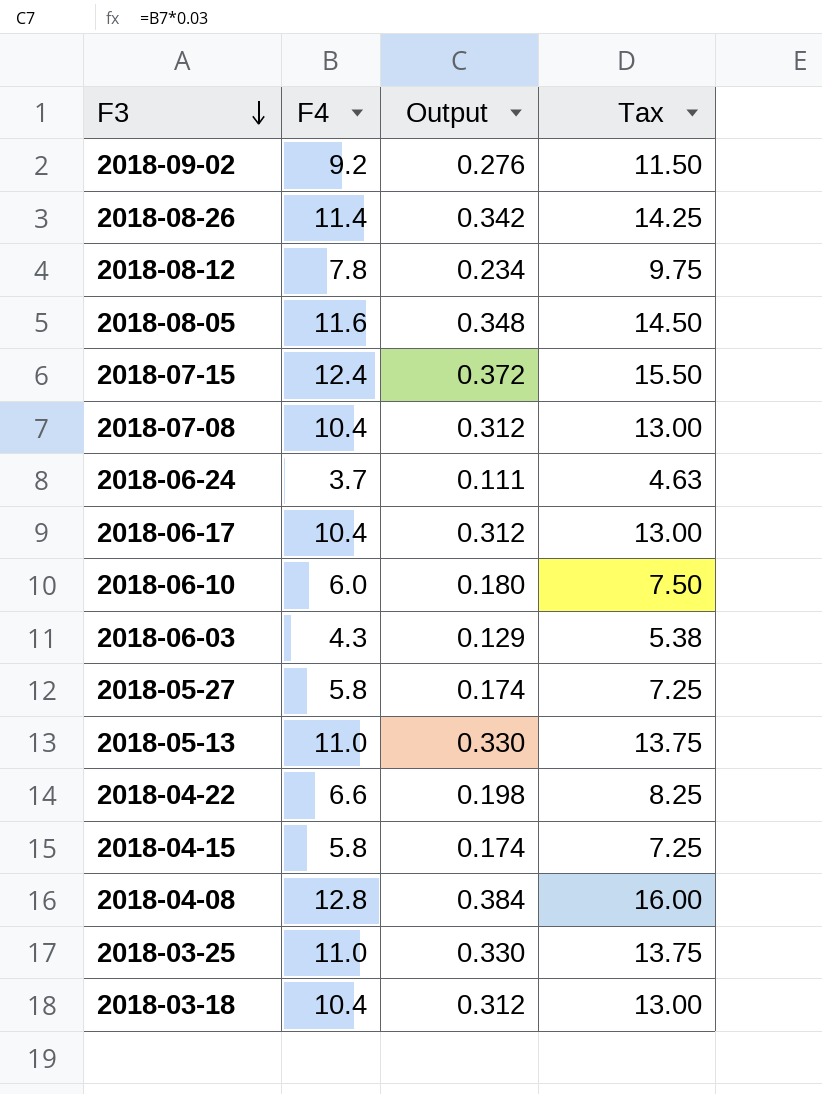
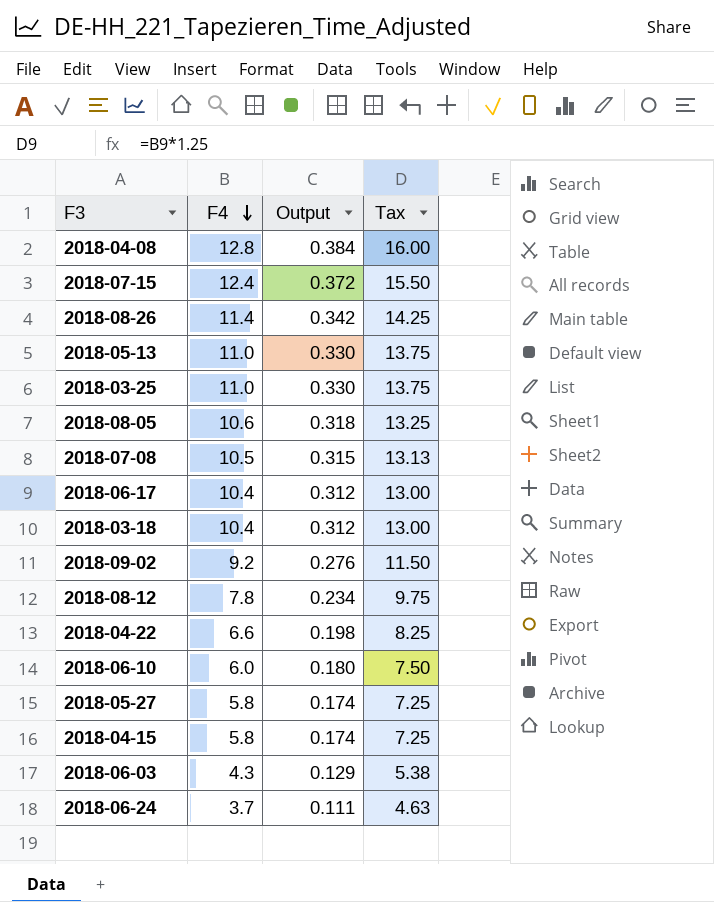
row order: F3 descending -> F4 descending
2018-08-05 | F4: 11.6 -> 10.6
2018-08-05 | Output: 0.348 -> 0.318
2018-08-05 | Tax: 14.50 -> 13.25
2018-07-08 | F4: 10.4 -> 10.5
2018-07-08 | Output: 0.312 -> 0.315
2018-07-08 | Tax: 13.00 -> 13.13

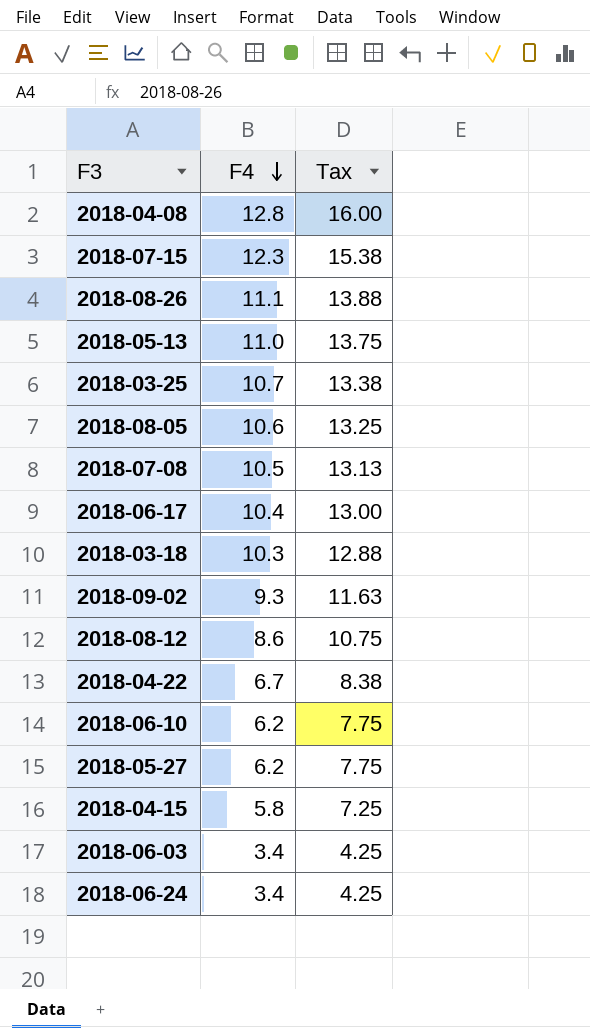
column Output | formula: [F4] * 0.03 -> none
2018-07-15 | F4: 12.4 -> 12.3
2018-07-15 | Tax: 15.50 -> 15.38
2018-08-26 | F4: 11.4 -> 11.1
2018-08-26 | Tax: 14.25 -> 13.88
2018-03-25 | F4: 11.0 -> 10.7
2018-03-25 | Tax: 13.75 -> 13.38
2018-03-18 | F4: 10.4 -> 10.3
2018-03-18 | Tax: 13.00 -> 12.88
2018-09-02 | F4: 9.2 -> 9.3
2018-09-02 | Tax: 11.50 -> 11.63
2018-08-12 | F4: 7.8 -> 8.6
2018-08-12 | Tax: 9.75 -> 10.75
2018-04-22 | F4: 6.6 -> 6.7
2018-04-22 | Tax: 8.25 -> 8.38
2018-06-10 | F4: 6.0 -> 6.2
2018-06-10 | Tax: 7.50 -> 7.75
2018-05-27 | F4: 5.8 -> 6.2
2018-05-27 | Tax: 7.25 -> 7.75
2018-06-03 | F4: 4.3 -> 3.4
2018-06-03 | Tax: 5.38 -> 4.25
2018-06-24 | F4: 3.7 -> 3.4
2018-06-24 | Tax: 4.63 -> 4.25

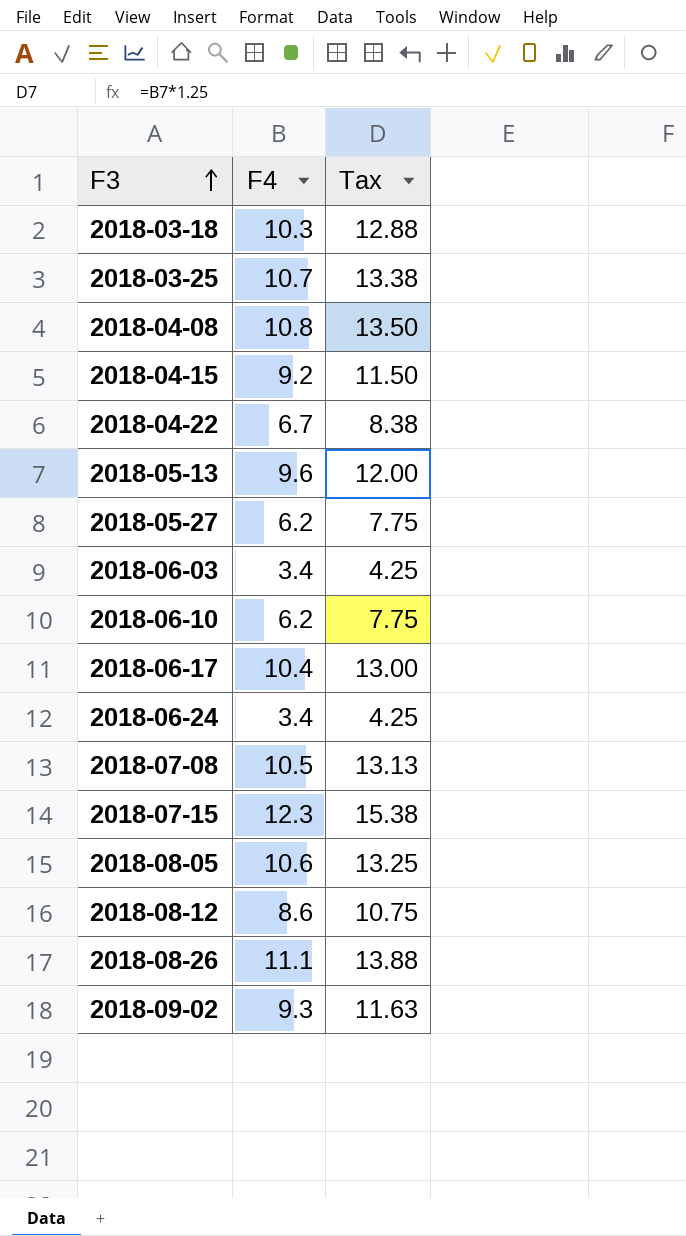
row order: F4 descending -> F3 ascending
2018-04-08 | F4: 12.8 -> 10.8
2018-04-08 | Tax: 16.00 -> 13.50
2018-04-15 | F4: 5.8 -> 9.2
2018-04-15 | Tax: 7.25 -> 11.50
2018-05-13 | F4: 11.0 -> 9.6
2018-05-13 | Tax: 13.75 -> 12.00

